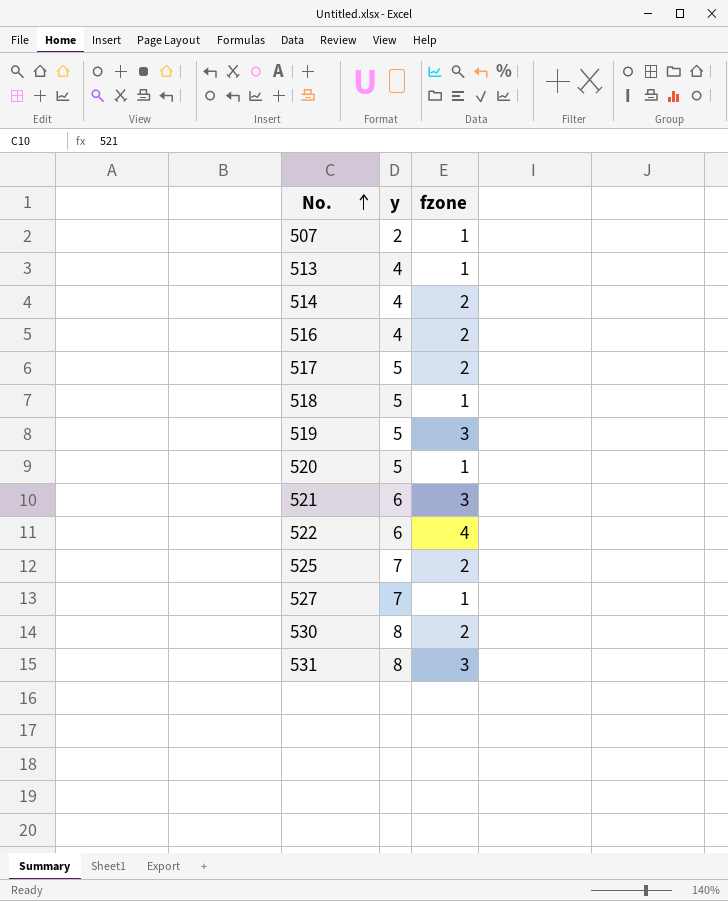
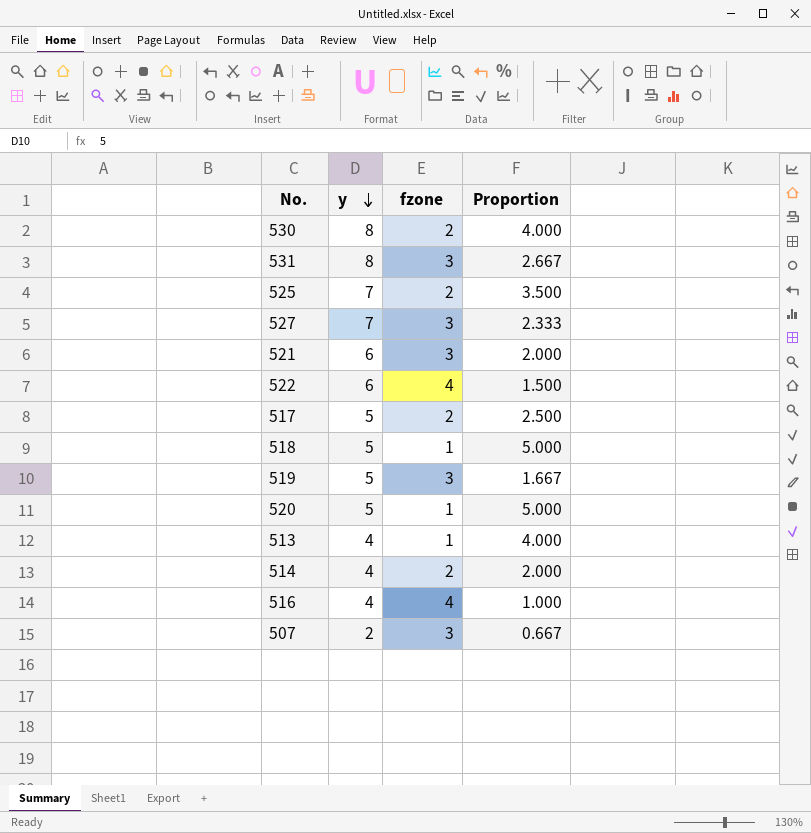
row order: No. ascending -> y descending
column Proportion | formula: none -> [y] / [fzone]
527 | fzone: 1 -> 3
516 | fzone: 2 -> 4
507 | fzone: 1 -> 3

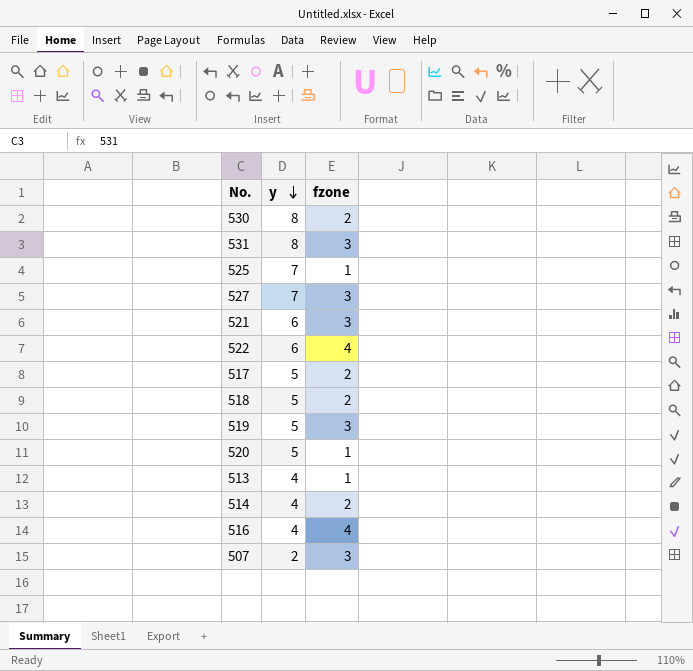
column Proportion | formula: [y] / [fzone] -> none
525 | fzone: 2 -> 1
518 | fzone: 1 -> 2

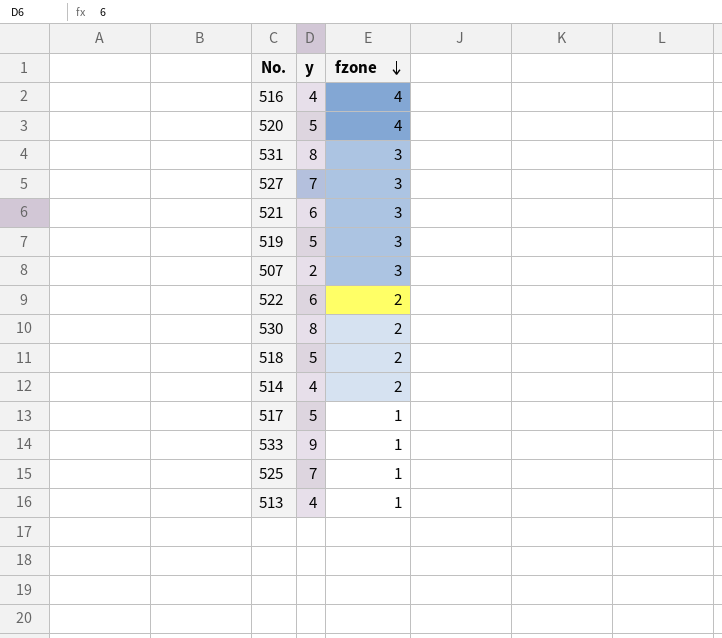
row order: y descending -> fzone descending
520 | fzone: 1 -> 4
522 | fzone: 4 -> 2
517 | fzone: 2 -> 1
row 533: none -> 9 | 1

